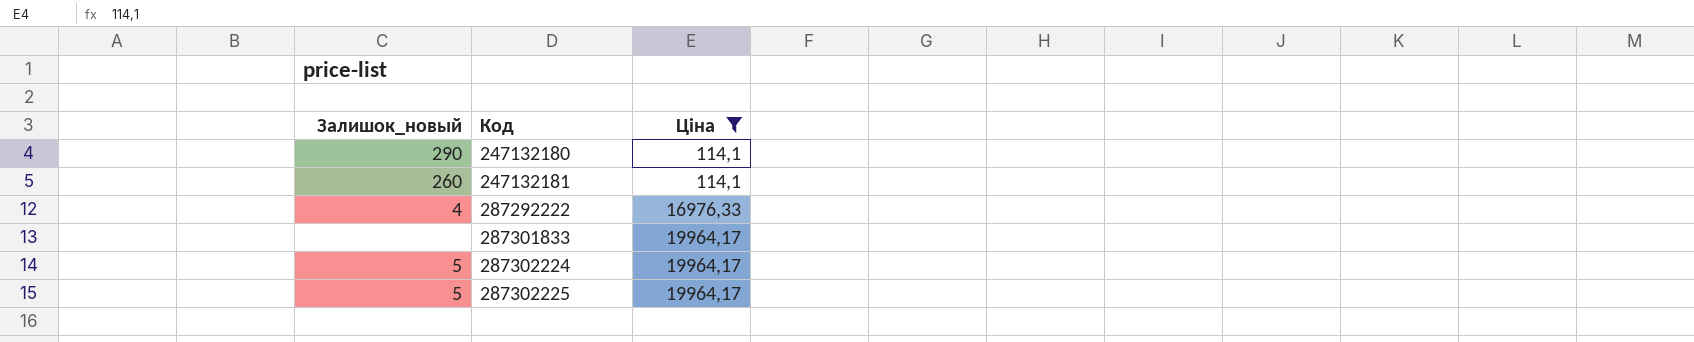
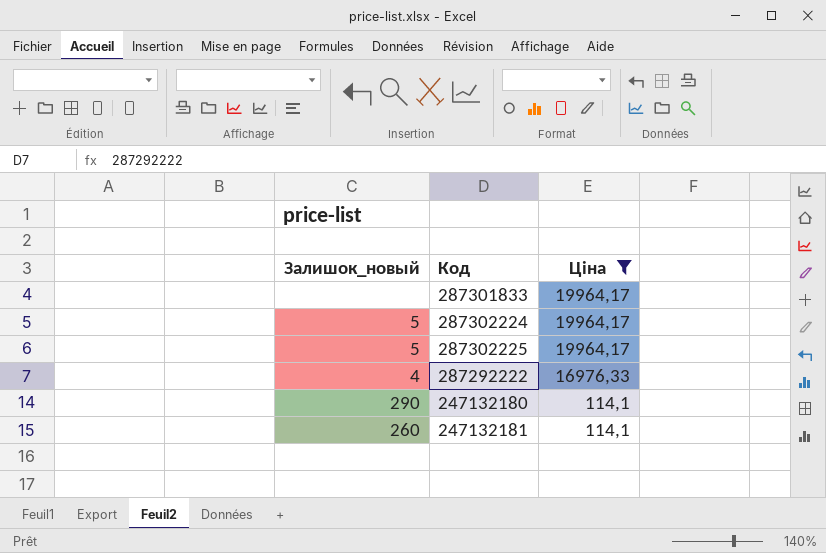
row order: Код ascending -> Ціна descending

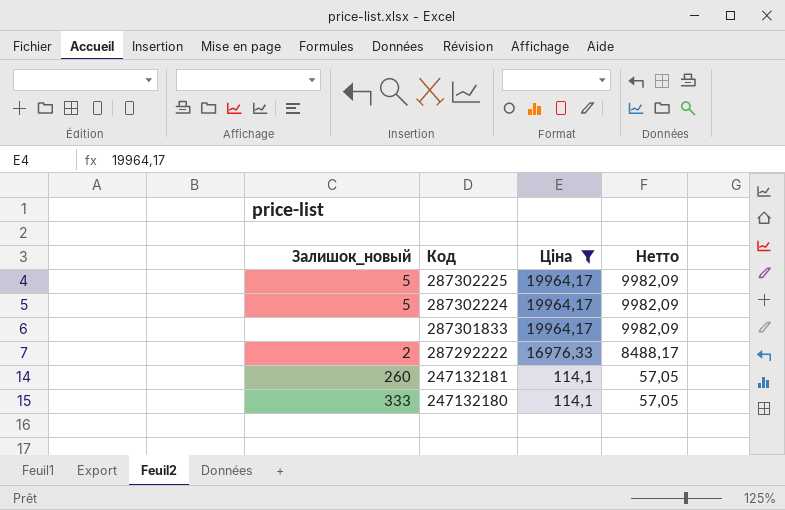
row order: Ціна descending -> Код descending
column Нетто | formula: none -> [Ціна] * 0,5
287292222 | Залишок_новый: 4 -> 2
247132180 | Залишок_новый: 290 -> 333

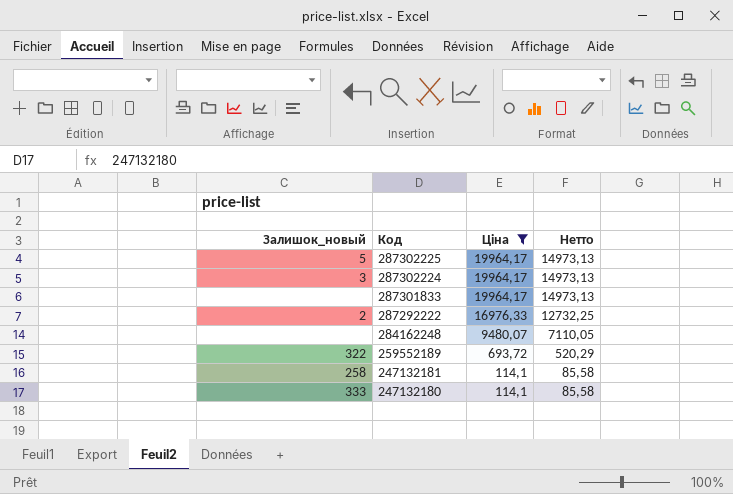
column Нетто | formula: [Ціна] * 0,5 -> [Ціна] * 0,75
287302224 | Залишок_новый: 5 -> 3
row 284162248: none -> none | 9480,07 | 7110,05
row 259552189: none -> 322 | 693,72 | 520,29
247132181 | Залишок_новый: 260 -> 258

